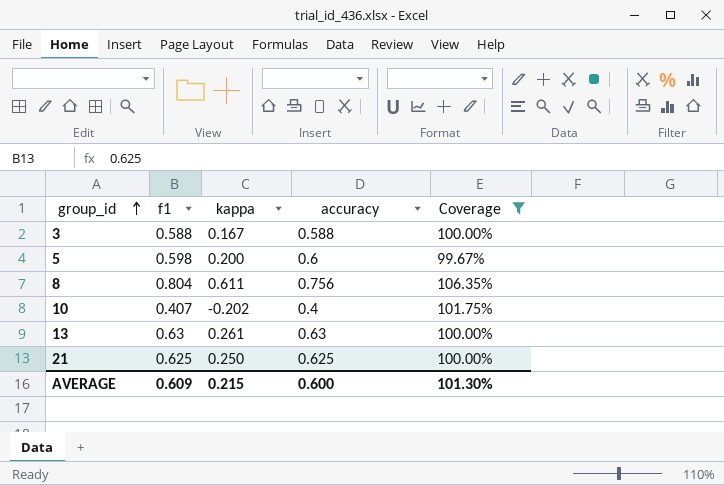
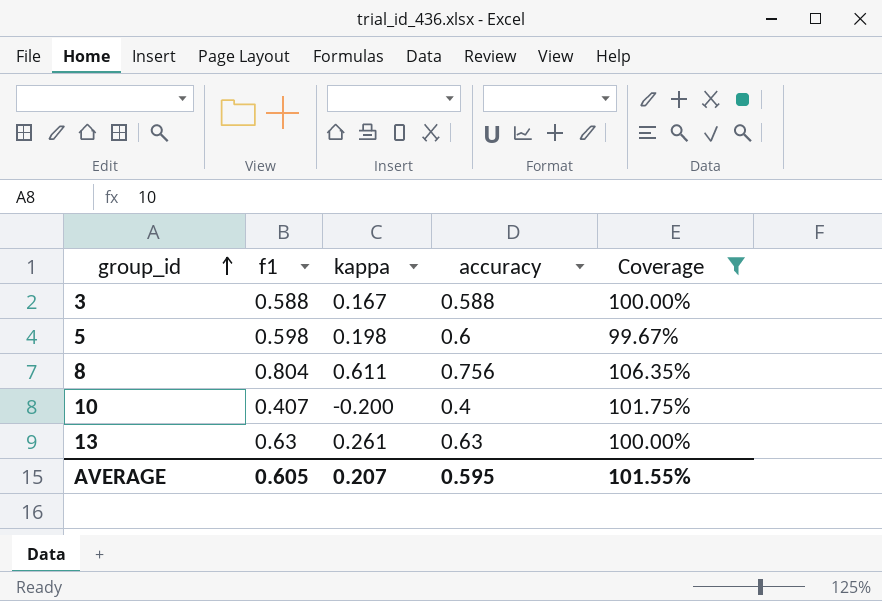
row 21: 0.625 | 0.250 | 0.625 | 100.00% -> none
5 | kappa: 0.200 -> 0.198
10 | kappa: -0.202 -> -0.200
AVERAGE | f1: 0.609 -> 0.605
AVERAGE | kappa: 0.215 -> 0.207
AVERAGE | accuracy: 0.600 -> 0.595
AVERAGE | Coverage: 101.30% -> 101.55%

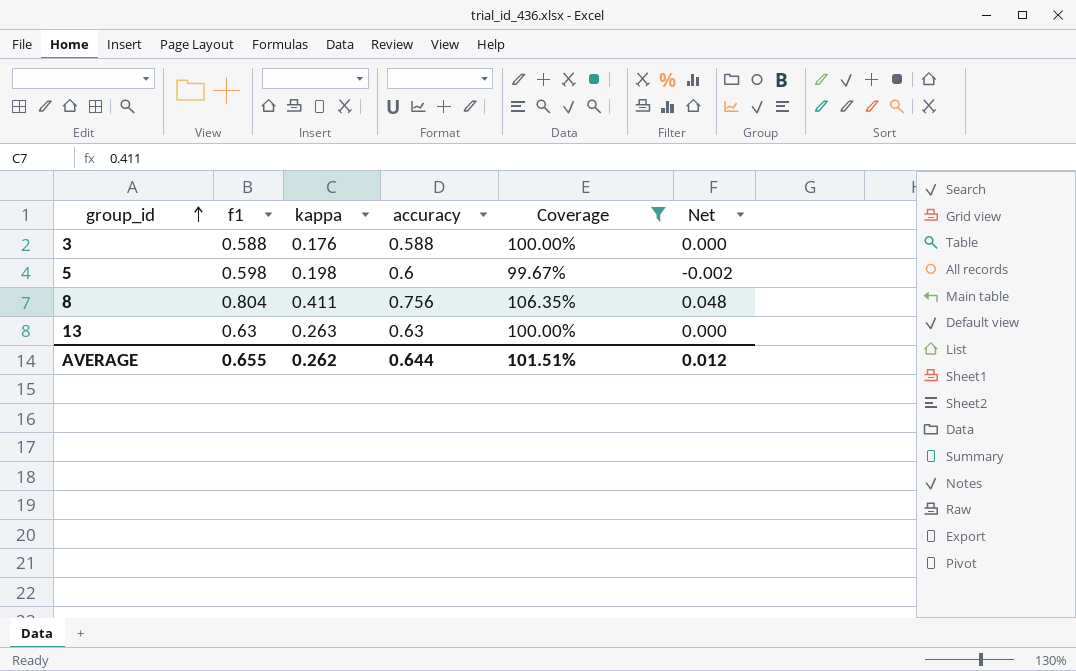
column Net | formula: none -> [f1] - [accuracy]
row 10: 0.407 | -0.200 | 0.4 | 101.75% -> none
3 | kappa: 0.167 -> 0.176
8 | kappa: 0.611 -> 0.411
13 | kappa: 0.261 -> 0.263
AVERAGE | f1: 0.605 -> 0.655
AVERAGE | kappa: 0.207 -> 0.262
AVERAGE | accuracy: 0.595 -> 0.644
AVERAGE | Coverage: 101.55% -> 101.51%

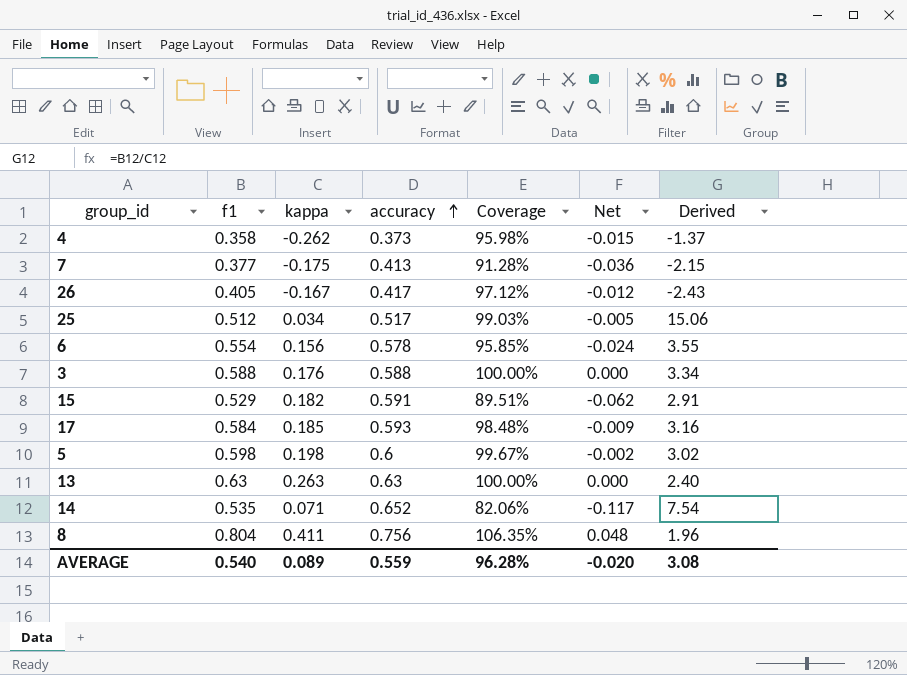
filter: Coverage >= 99.67% -> none
row order: group_id ascending -> accuracy ascending
column Derived | formula: none -> [f1] / [kappa]
AVERAGE | f1: 0.655 -> 0.540
AVERAGE | kappa: 0.262 -> 0.089
AVERAGE | accuracy: 0.644 -> 0.559
AVERAGE | Coverage: 101.51% -> 96.28%
AVERAGE | Net: 0.012 -> -0.020

